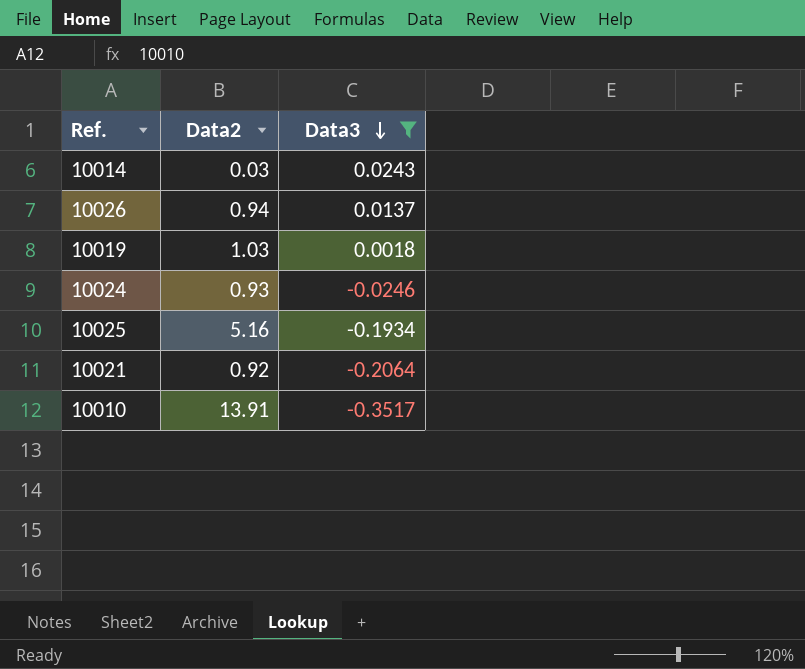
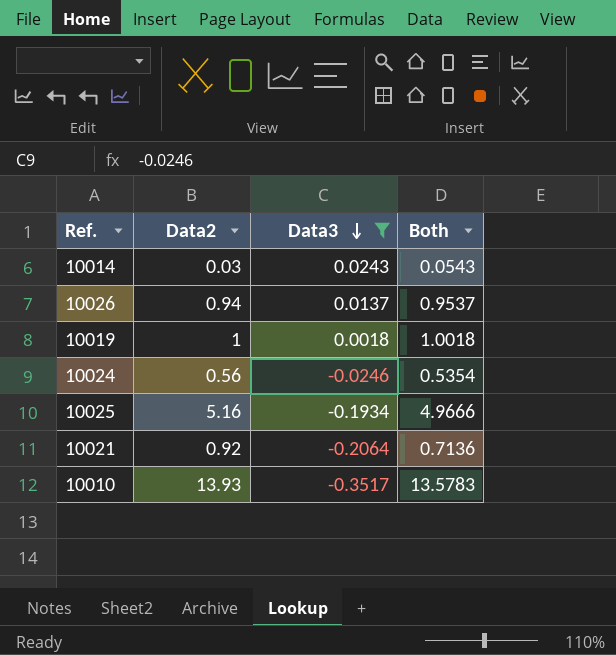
column Both | formula: none -> [Data2] + [Data3]
10019 | Data2: 1.03 -> 1
10024 | Data2: 0.93 -> 0.56
10010 | Data2: 13.91 -> 13.93

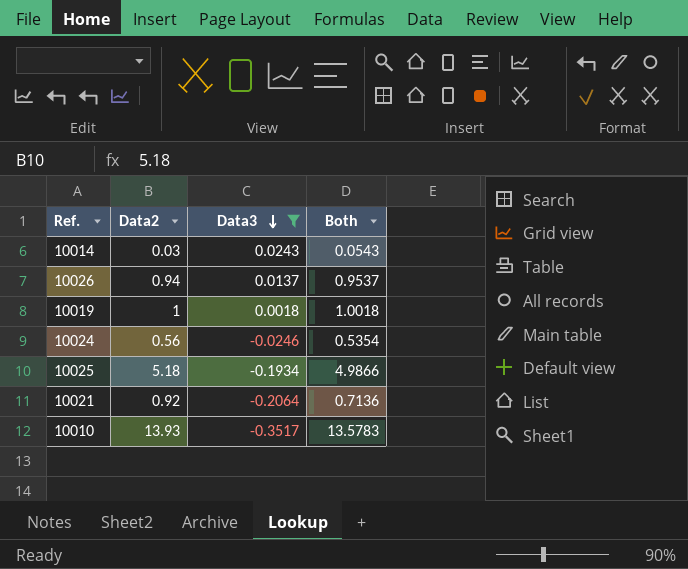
10025 | Data2: 5.16 -> 5.18
10025 | Both: 4.9666 -> 4.9866

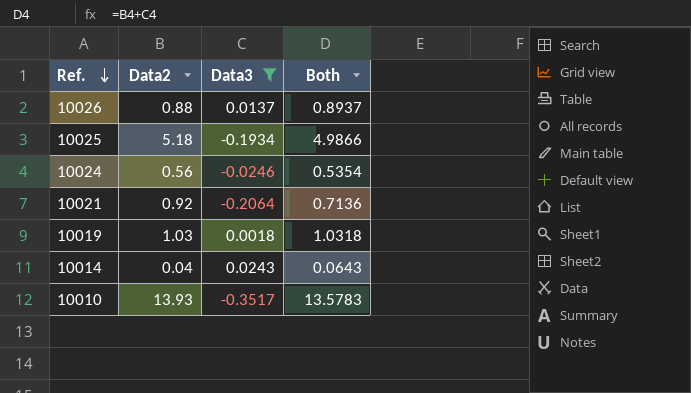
row order: Data3 descending -> Ref. descending
10026 | Data2: 0.94 -> 0.88
10026 | Both: 0.9537 -> 0.8937
10019 | Data2: 1 -> 1.03
10019 | Both: 1.0018 -> 1.0318
10014 | Data2: 0.03 -> 0.04
10014 | Both: 0.0543 -> 0.0643

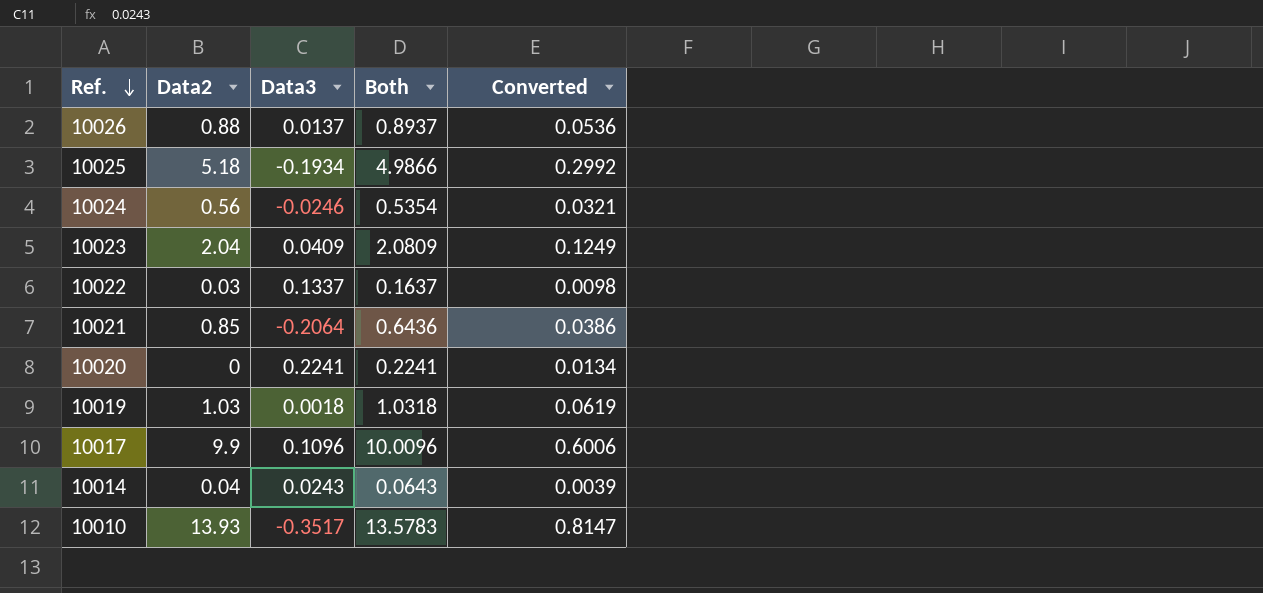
filter: Data3 <= 0.0243 -> none
column Converted | formula: none -> [Both] * 0.06
10021 | Data2: 0.92 -> 0.85
10021 | Both: 0.7136 -> 0.6436

